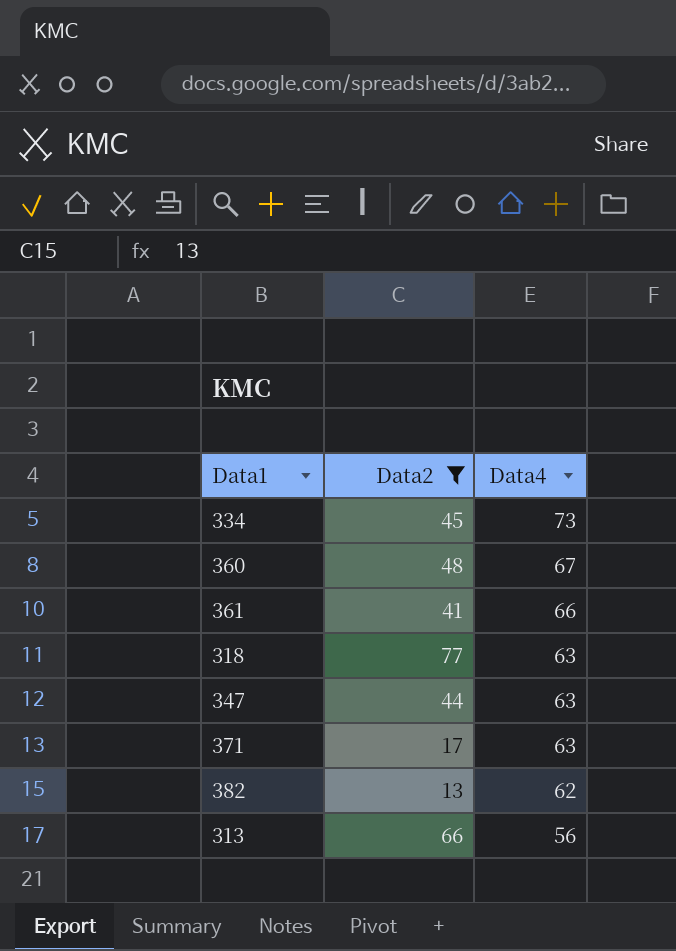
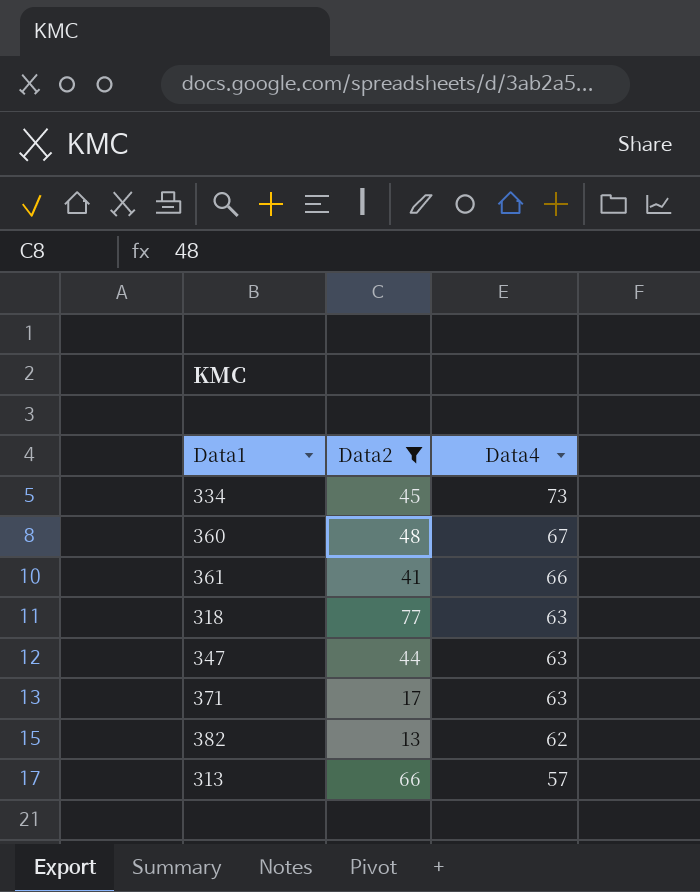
313 | Data4: 56 -> 57

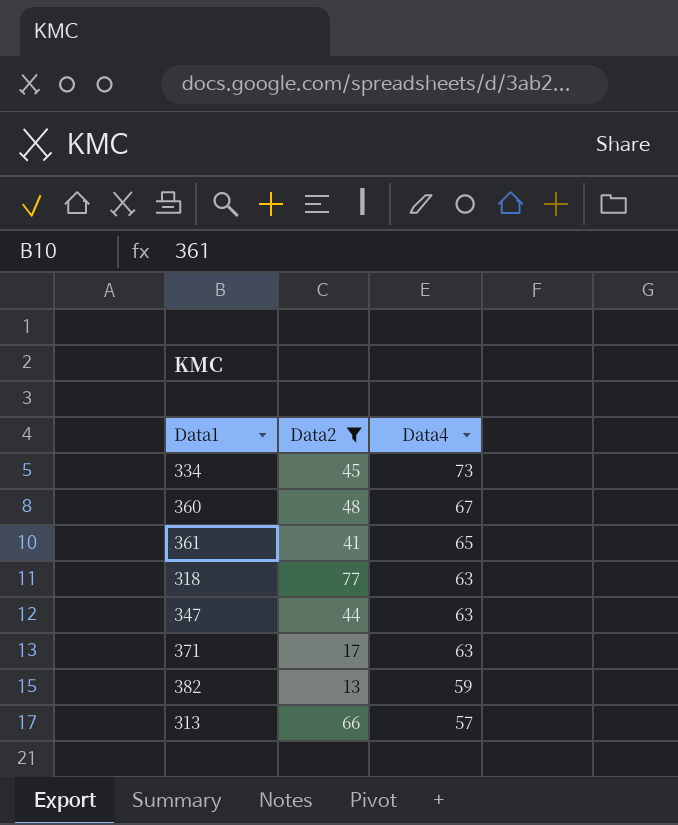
361 | Data4: 66 -> 65
382 | Data4: 62 -> 59

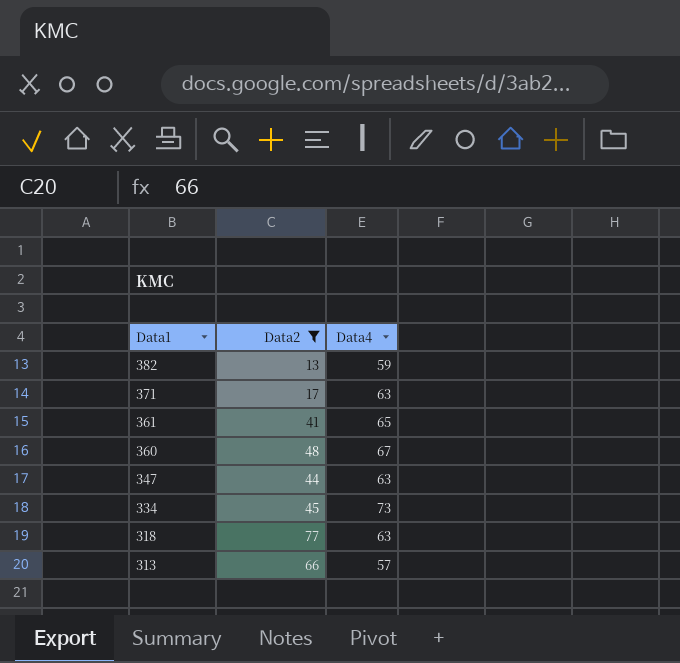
row order: Data4 descending -> Data1 descending

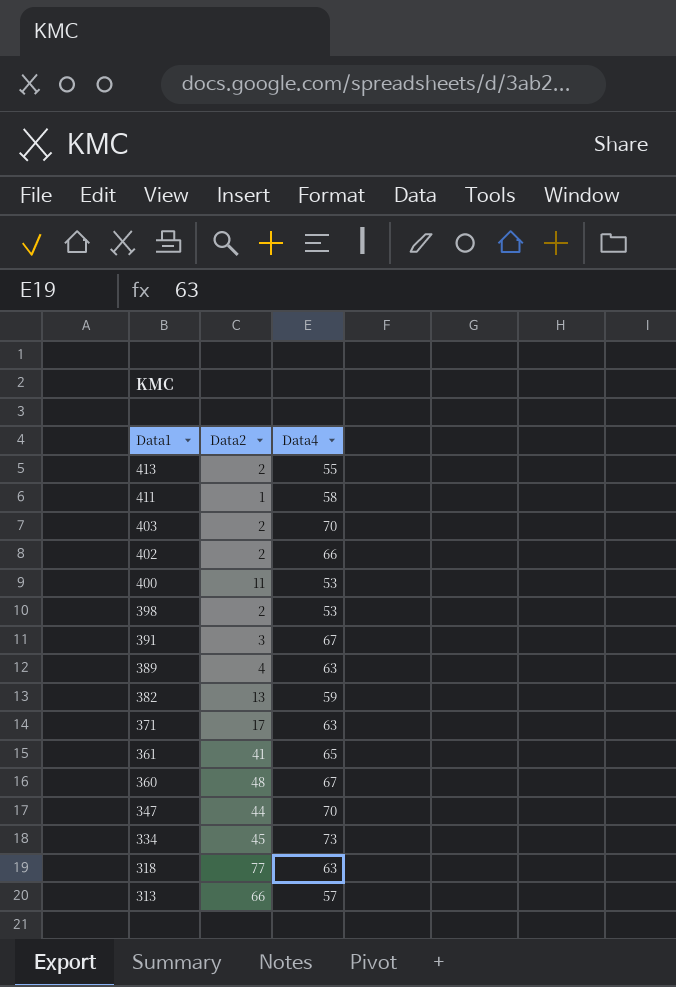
filter: Data2 >= 13 -> none
347 | Data4: 63 -> 70

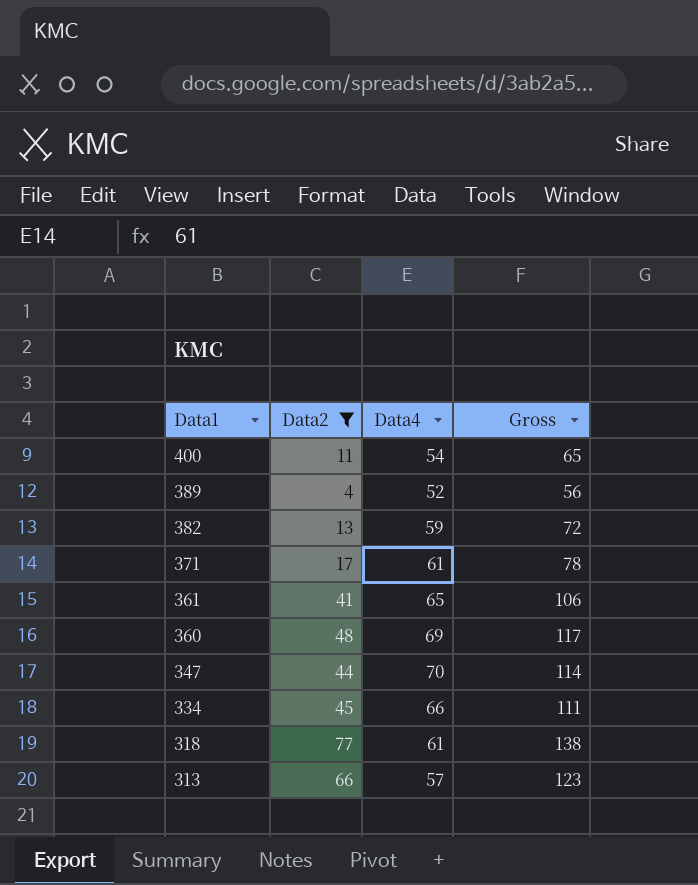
filter: none -> Data2 >= 4
column Gross | formula: none -> [Data2] + [Data4]
400 | Data4: 53 -> 54
389 | Data4: 63 -> 52
371 | Data4: 63 -> 61
360 | Data4: 67 -> 69
334 | Data4: 73 -> 66
318 | Data4: 63 -> 61

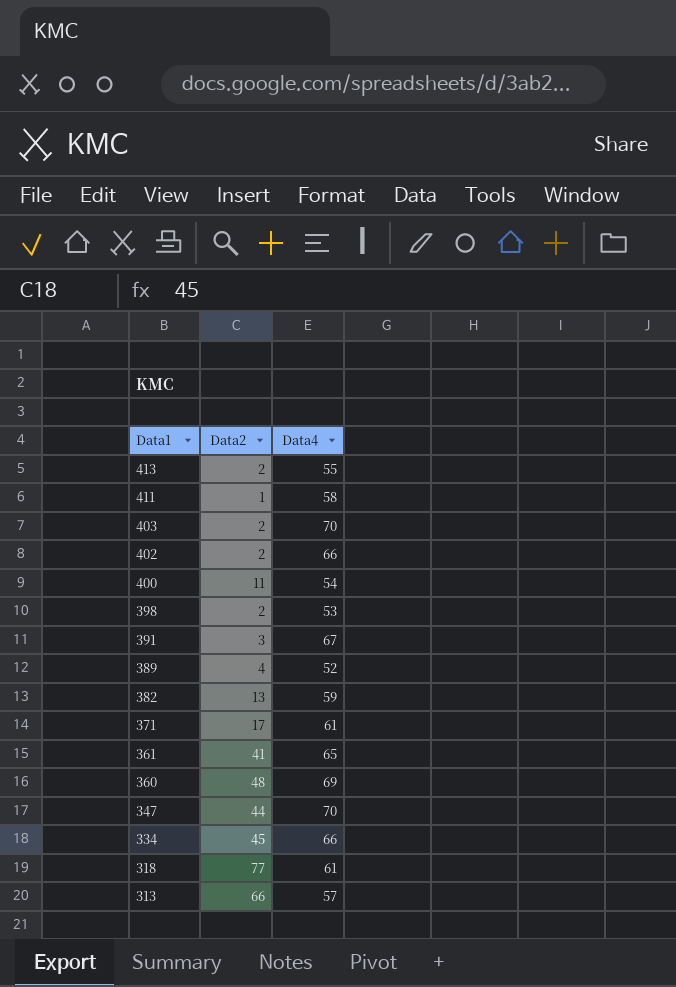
filter: Data2 >= 4 -> none
column Gross | formula: [Data2] + [Data4] -> none

